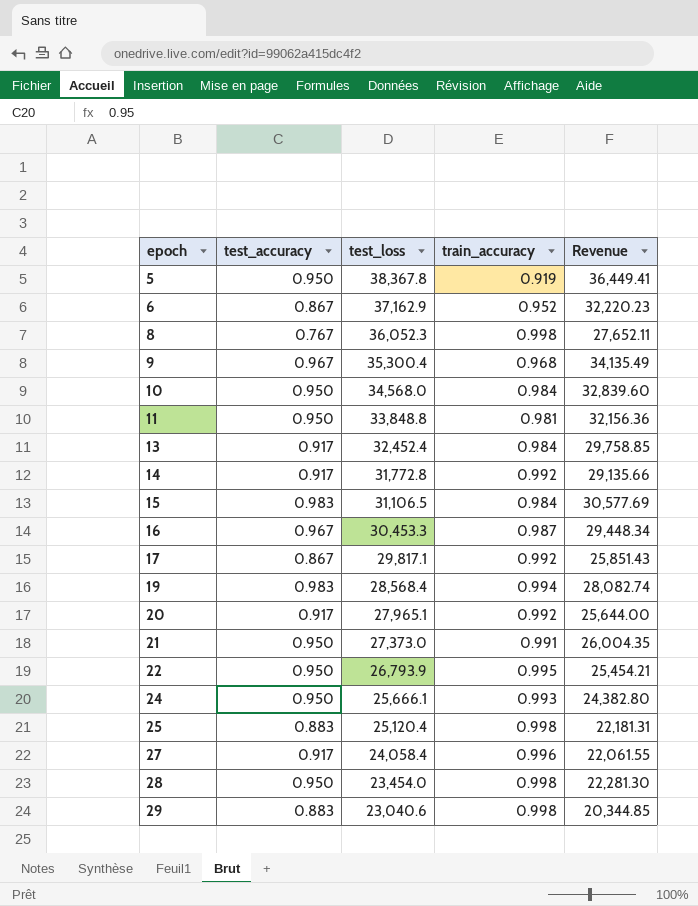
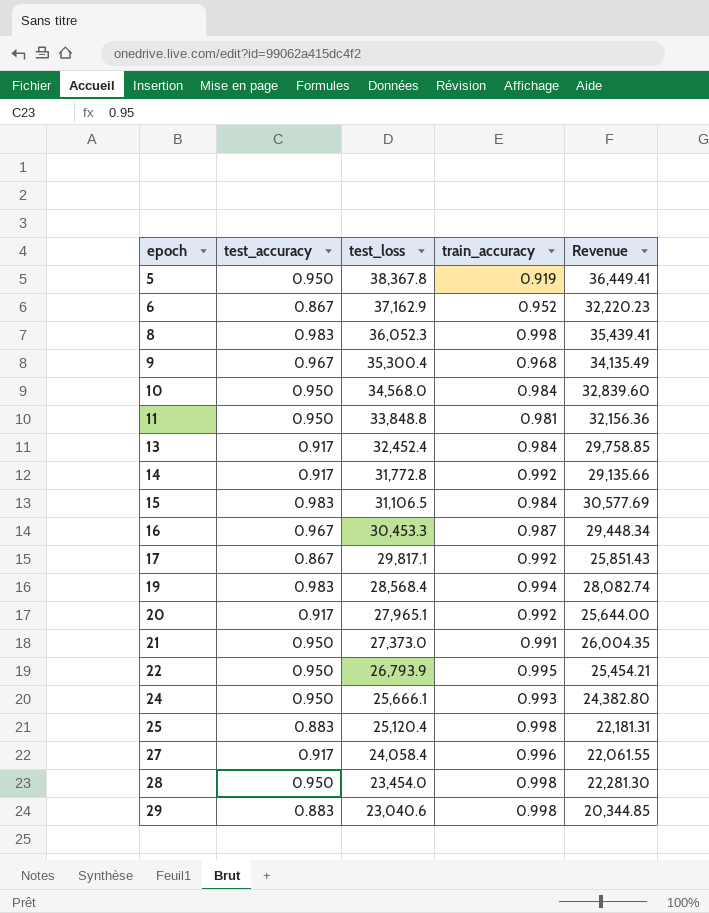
8 | test_accuracy: 0.767 -> 0.983
8 | Revenue: 27,652.11 -> 35,439.41

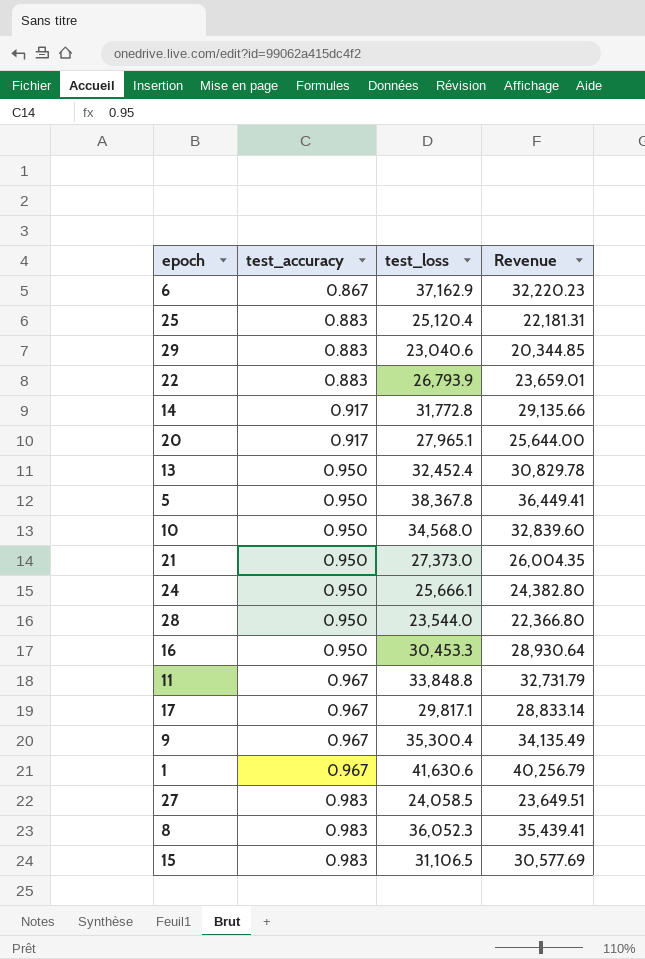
row order: epoch ascending -> test_accuracy ascending
column train_accuracy | position: 4 -> none
row 19: 0.983 | 28,568.4 | 0.994 | 28,082.74 -> none
22 | test_accuracy: 0.950 -> 0.883
22 | Revenue: 25,454.21 -> 23,659.01
13 | test_accuracy: 0.917 -> 0.950
13 | Revenue: 29,758.85 -> 30,829.78
28 | test_loss: 23,454.0 -> 23,544.0
28 | Revenue: 22,281.30 -> 22,366.80
16 | test_accuracy: 0.967 -> 0.950
16 | Revenue: 29,448.34 -> 28,930.64
11 | test_accuracy: 0.950 -> 0.967
11 | Revenue: 32,156.36 -> 32,731.79
17 | test_accuracy: 0.867 -> 0.967
17 | Revenue: 25,851.43 -> 28,833.14
row 1: none -> 0.967 | 41,630.6 | 40,256.79
27 | test_accuracy: 0.917 -> 0.983
27 | test_loss: 24,058.4 -> 24,058.5
27 | Revenue: 22,061.55 -> 23,649.51

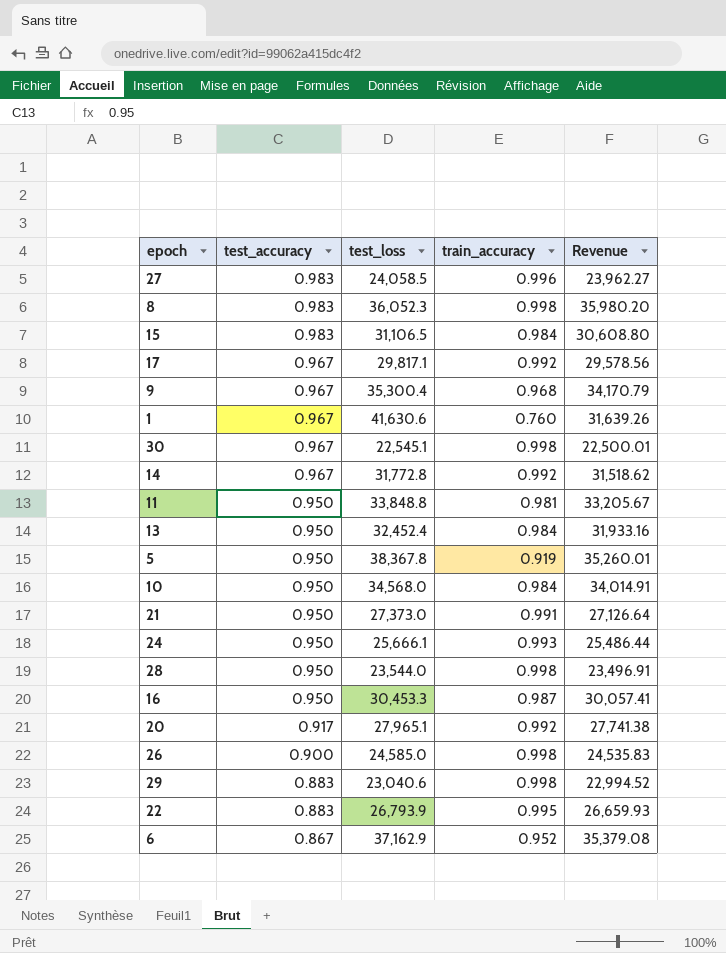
row order: test_accuracy ascending -> test_accuracy descending
column train_accuracy | position: none -> 4
column Revenue | formula: [test_accuracy] * [test_loss] -> [test_loss] * [train_accuracy]
row 25: 0.883 | 25,120.4 | 22,181.31 -> none
row 30: none -> 0.967 | 22,545.1 | 0.998 | 22,500.01
14 | test_accuracy: 0.917 -> 0.967
11 | test_accuracy: 0.967 -> 0.950
row 26: none -> 0.900 | 24,585.0 | 0.998 | 24,535.83

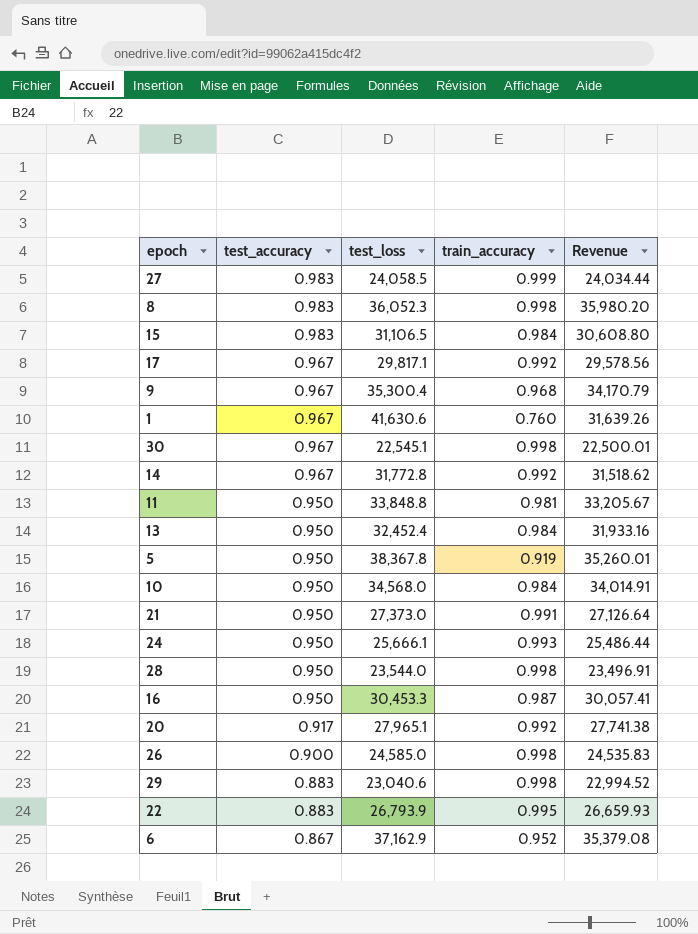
27 | train_accuracy: 0.996 -> 0.999
27 | Revenue: 23,962.27 -> 24,034.44

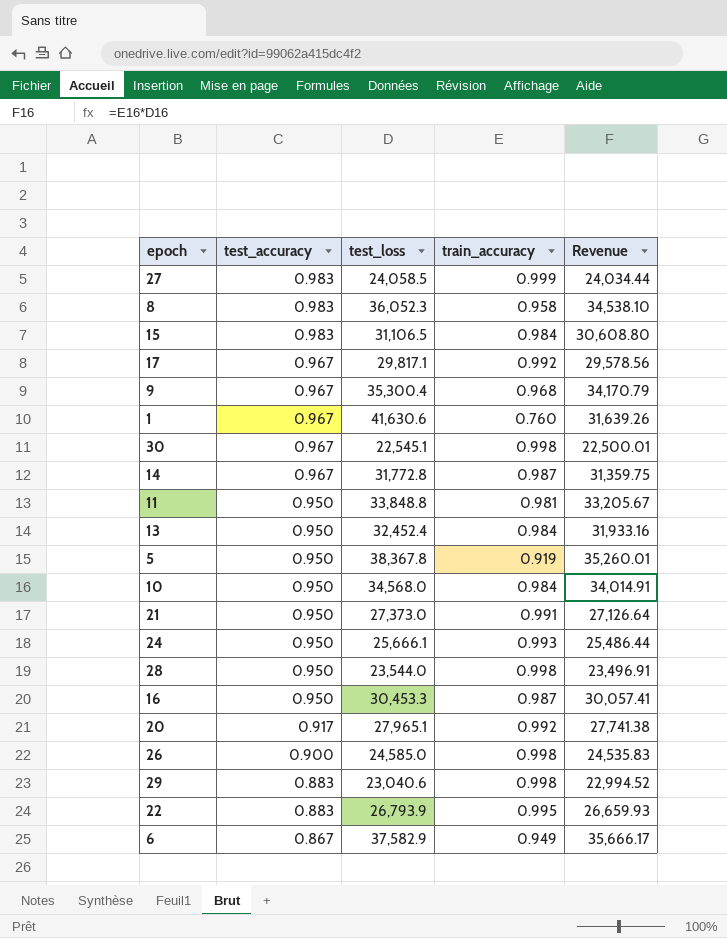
8 | train_accuracy: 0.998 -> 0.958
8 | Revenue: 35,980.20 -> 34,538.10
14 | train_accuracy: 0.992 -> 0.987
14 | Revenue: 31,518.62 -> 31,359.75
6 | test_loss: 37,162.9 -> 37,582.9
6 | train_accuracy: 0.952 -> 0.949
6 | Revenue: 35,379.08 -> 35,666.17

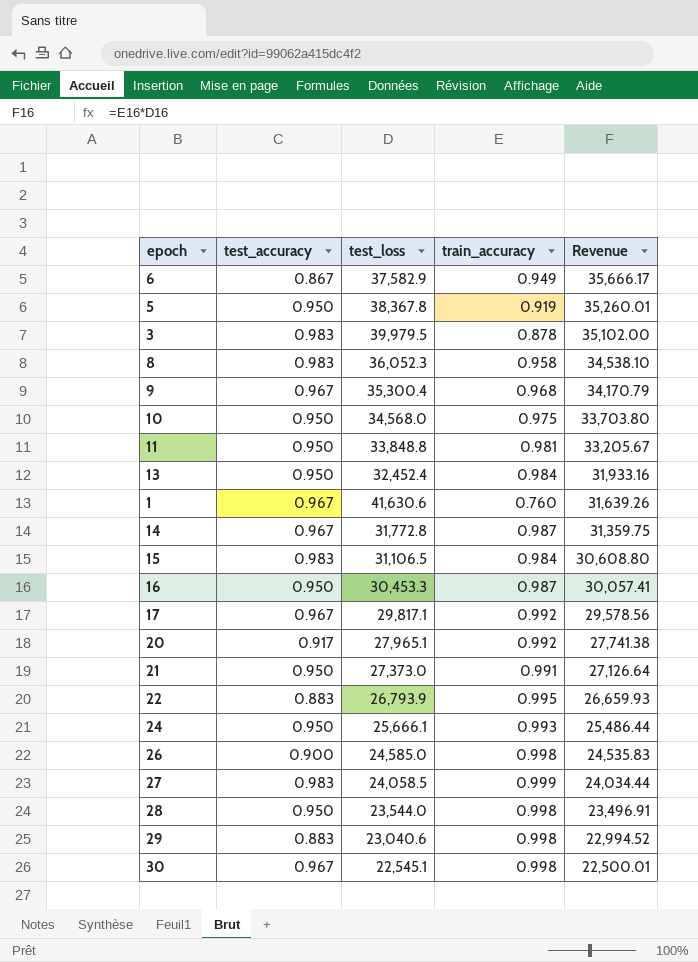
row order: test_accuracy descending -> Revenue descending
row 3: none -> 0.983 | 39,979.5 | 0.878 | 35,102.00
10 | train_accuracy: 0.984 -> 0.975
10 | Revenue: 34,014.91 -> 33,703.80

